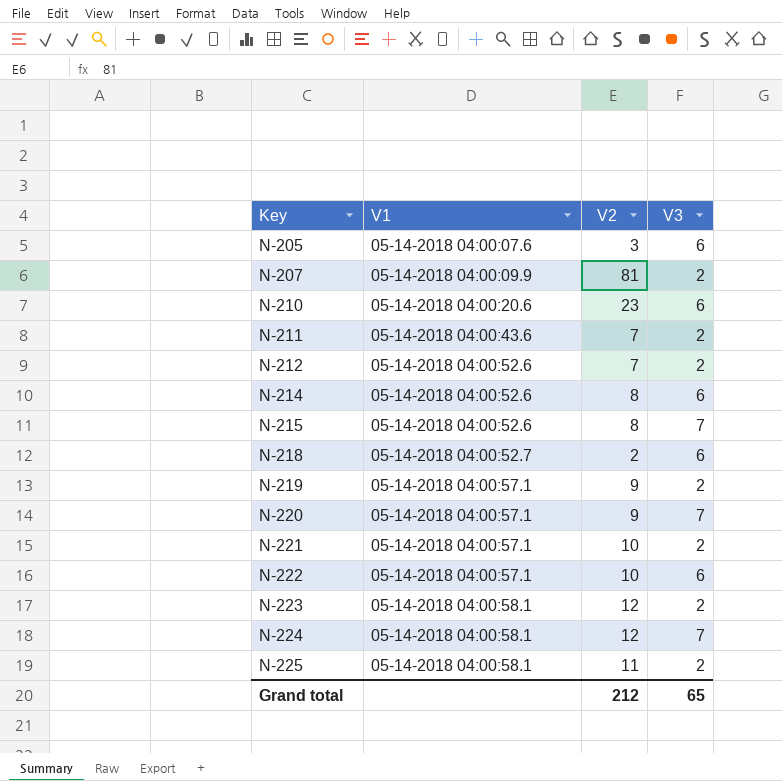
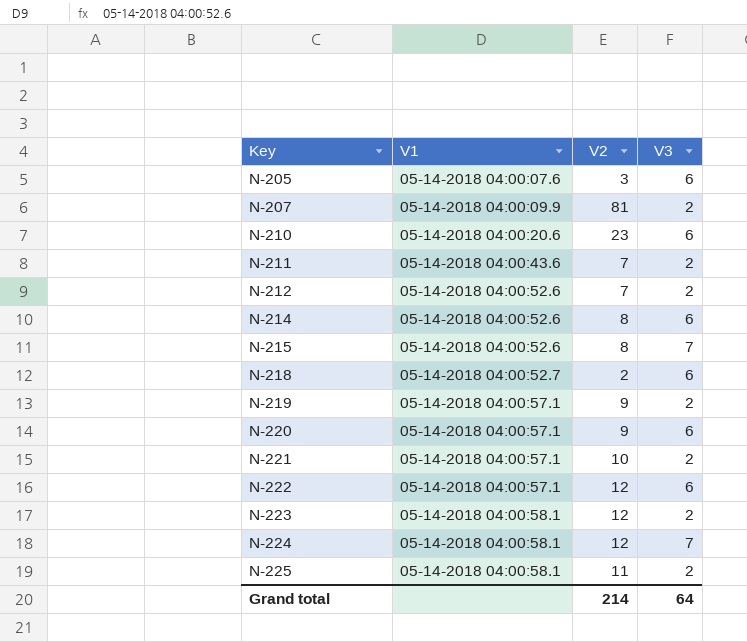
N-220 | V3: 7 -> 6
N-222 | V2: 10 -> 12
Grand total | V2: 212 -> 214
Grand total | V3: 65 -> 64

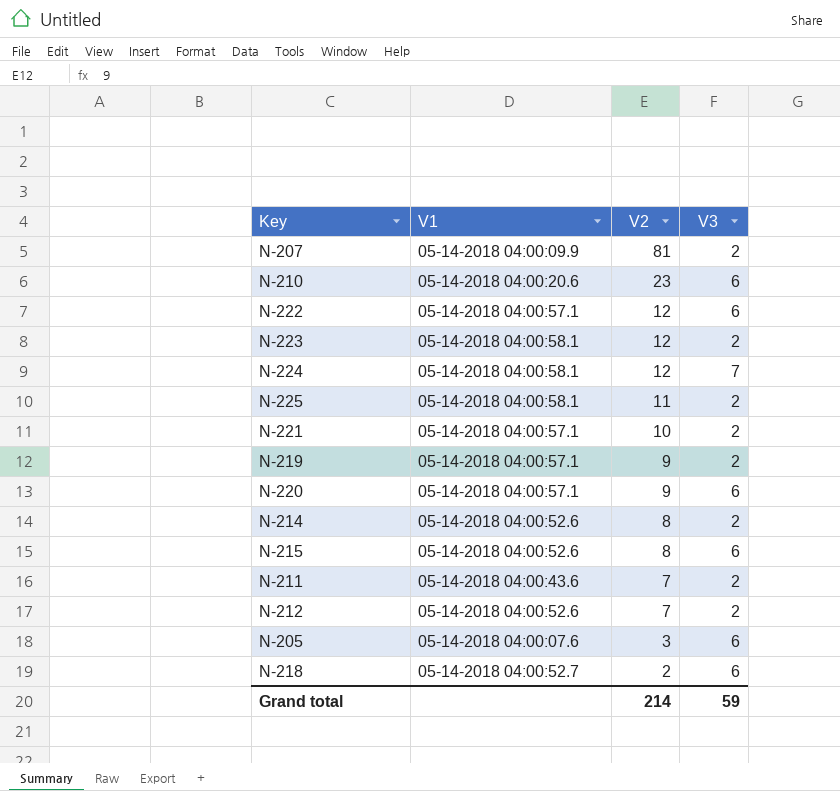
row order: Key ascending -> V2 descending
N-214 | V3: 6 -> 2
N-215 | V3: 7 -> 6
Grand total | V3: 64 -> 59

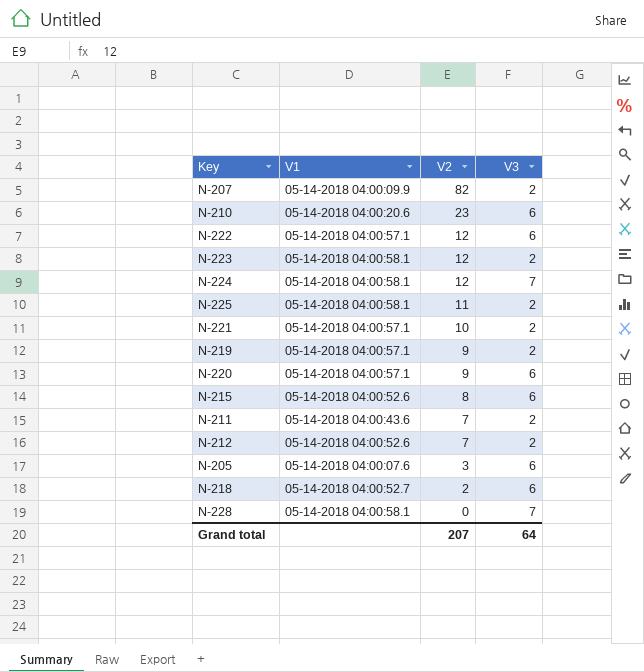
row N-214: 05-14-2018 04:00:52.6 | 8 | 2 -> none
N-207 | V2: 81 -> 82
row N-228: none -> 05-14-2018 04:00:58.1 | 0 | 7
Grand total | V2: 214 -> 207
Grand total | V3: 59 -> 64

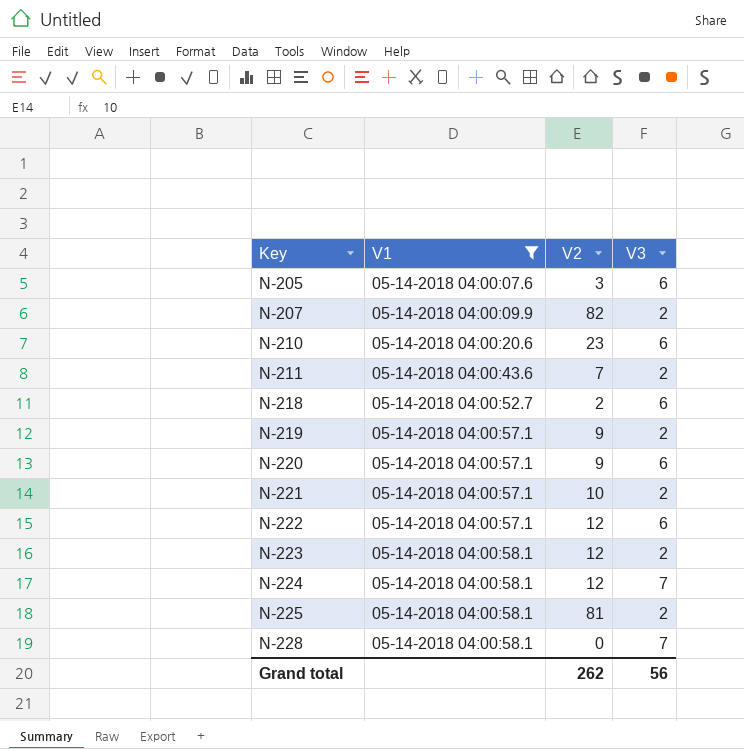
filter: none -> V1 != 05-14-2018 04:00:52.6
row order: V2 descending -> Key ascending
N-225 | V2: 11 -> 81
Grand total | V2: 207 -> 262
Grand total | V3: 64 -> 56

